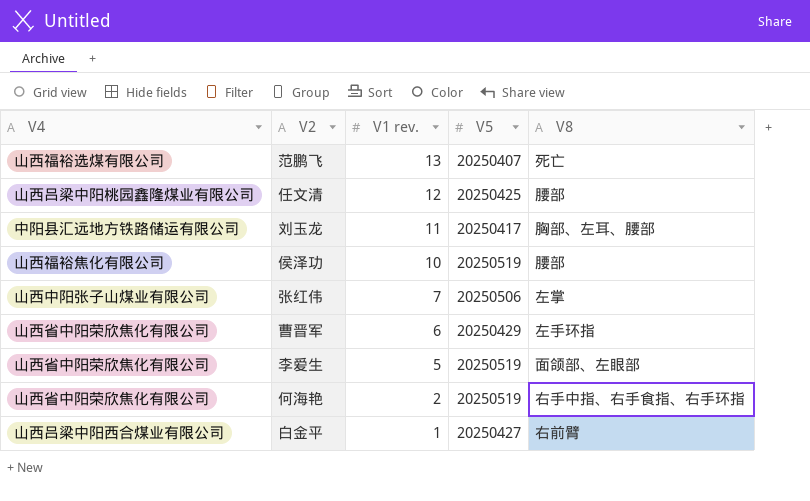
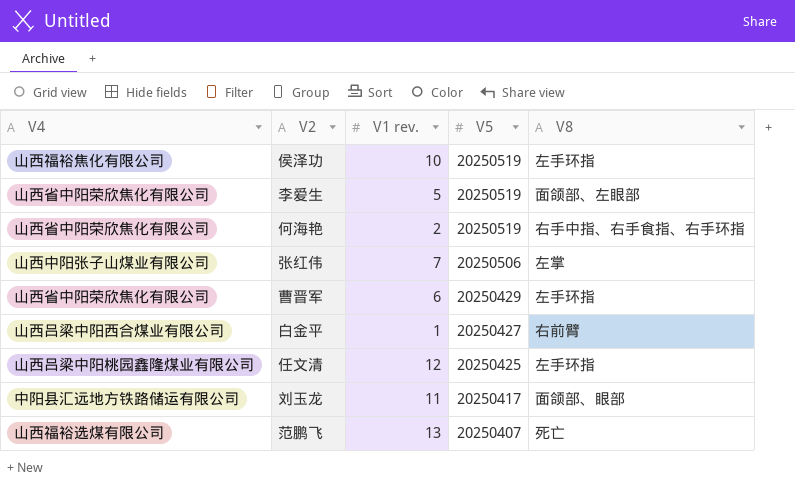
row order: V1 rev. descending -> V5 descending
侯泽功 | V8: 腰部 -> 左手环指
任文清 | V8: 腰部 -> 左手环指
刘玉龙 | V8: 胸部、左耳、腰部 -> 面颌部、眼部

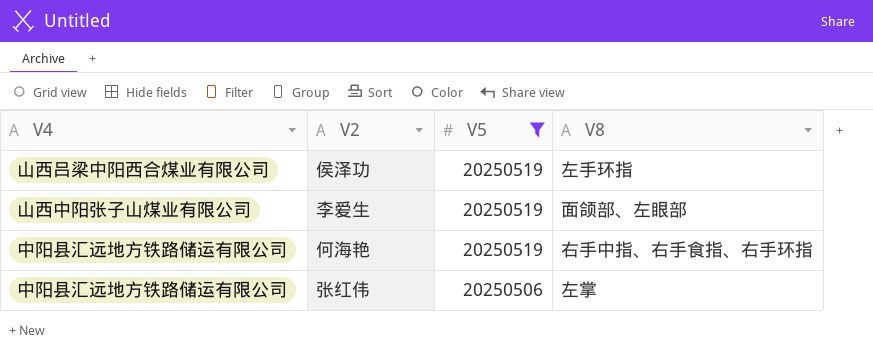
filter: none -> V5 >= 20250506
column V1 rev. | position: 3 -> none
侯泽功 | V4: 山西福裕焦化有限公司 -> 山西吕梁中阳西合煤业有限公司
李爱生 | V4: 山西省中阳荣欣焦化有限公司 -> 山西中阳张子山煤业有限公司
何海艳 | V4: 山西省中阳荣欣焦化有限公司 -> 中阳县汇远地方铁路储运有限公司
张红伟 | V4: 山西中阳张子山煤业有限公司 -> 中阳县汇远地方铁路储运有限公司

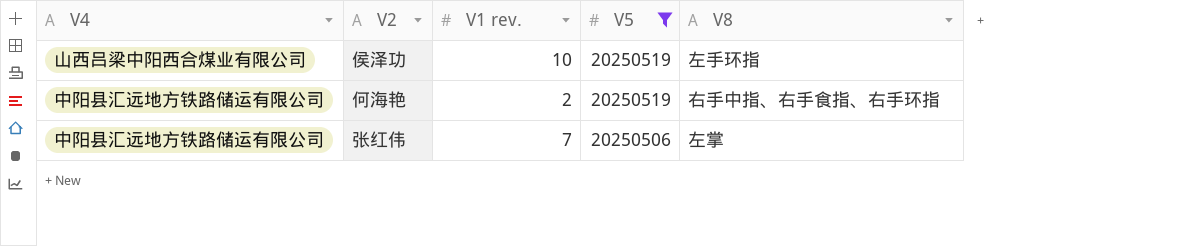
column V1 rev. | position: none -> 3
row 李爱生: 山西中阳张子山煤业有限公司 | 20250519 | 面颌部、左眼部 -> none

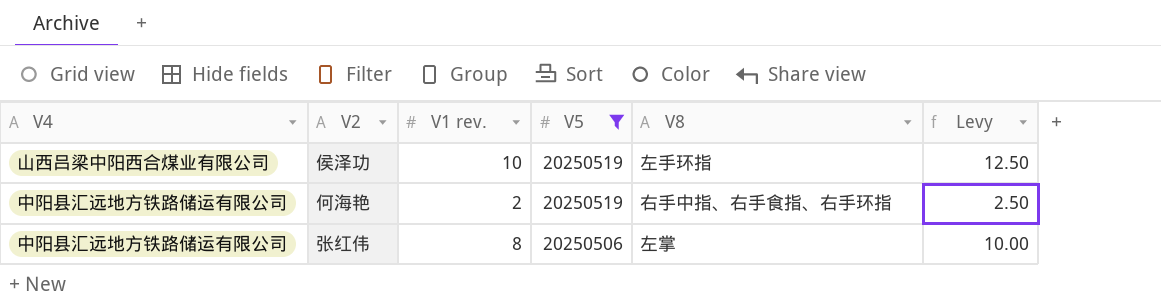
column Levy | formula: none -> [V1 rev.] * 1.25
张红伟 | V1 rev.: 7 -> 8

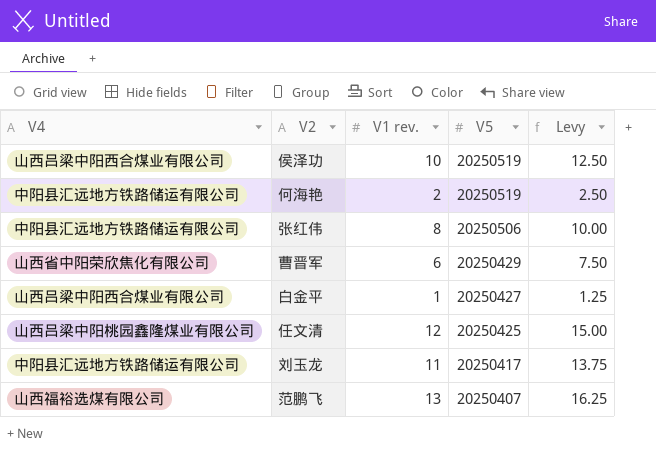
filter: V5 >= 20250506 -> none
column V8 | position: 5 -> none

